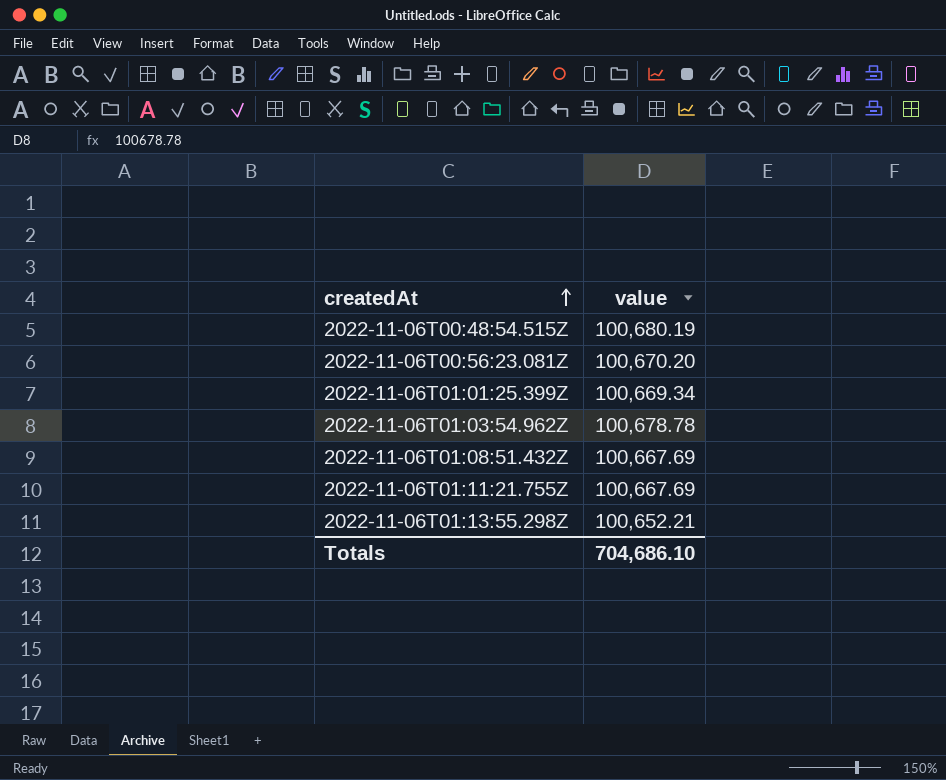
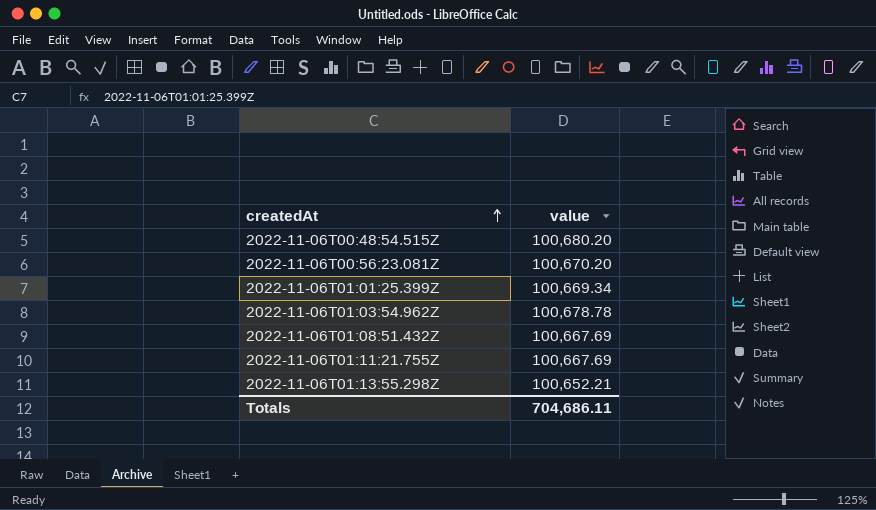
2022-11-06T00:48:54.515Z | value: 100,680.19 -> 100,680.20
Totals | value: 704,686.10 -> 704,686.11

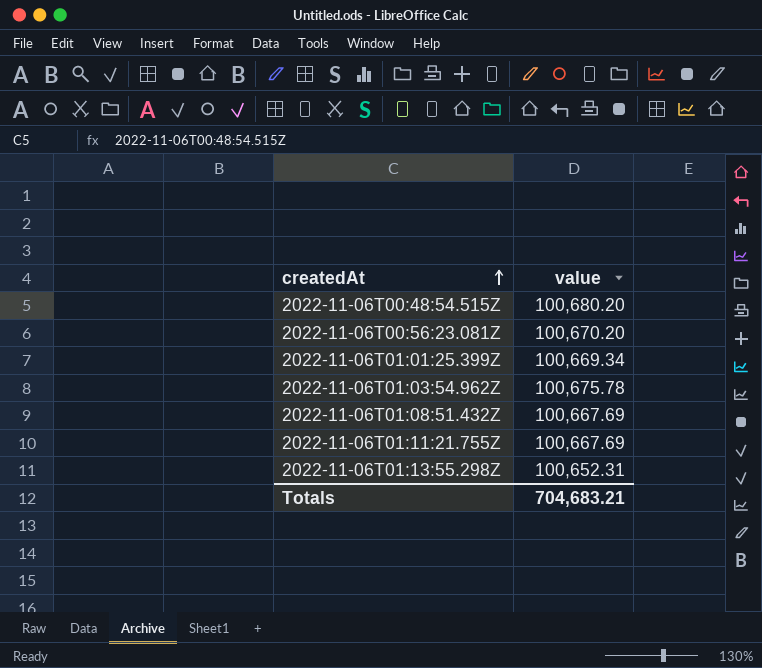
2022-11-06T01:03:54.962Z | value: 100,678.78 -> 100,675.78
2022-11-06T01:13:55.298Z | value: 100,652.21 -> 100,652.31
Totals | value: 704,686.11 -> 704,683.21

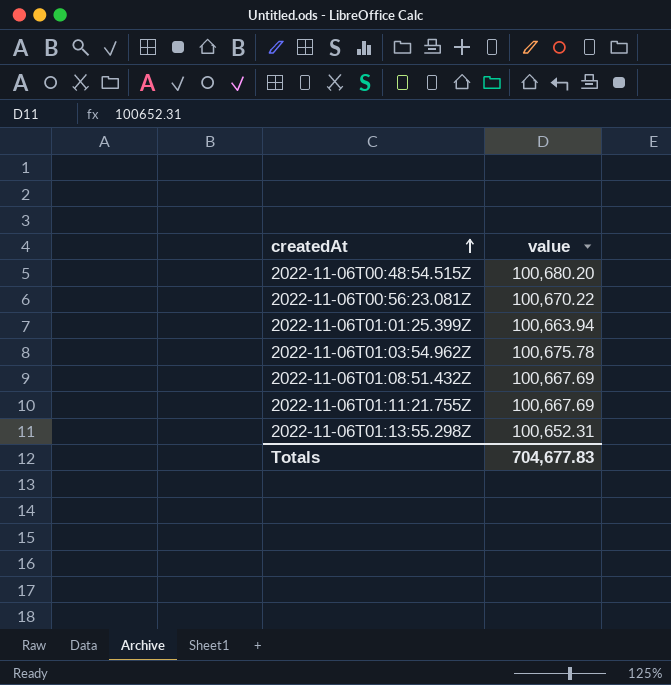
2022-11-06T00:56:23.081Z | value: 100,670.20 -> 100,670.22
2022-11-06T01:01:25.399Z | value: 100,669.34 -> 100,663.94
Totals | value: 704,683.21 -> 704,677.83

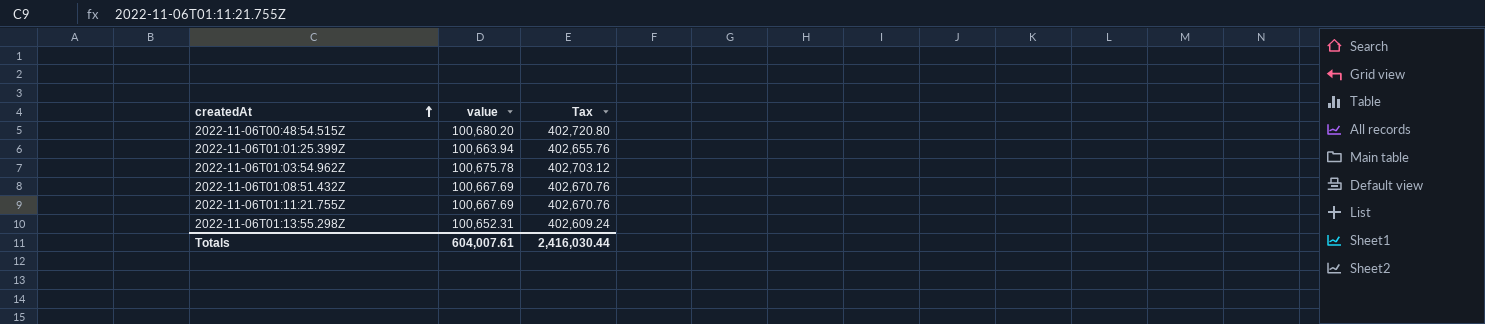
column Tax | formula: none -> [value] * 4
row 2022-11-06T00:56:23.081Z: 100,670.22 -> none
Totals | value: 704,677.83 -> 604,007.61

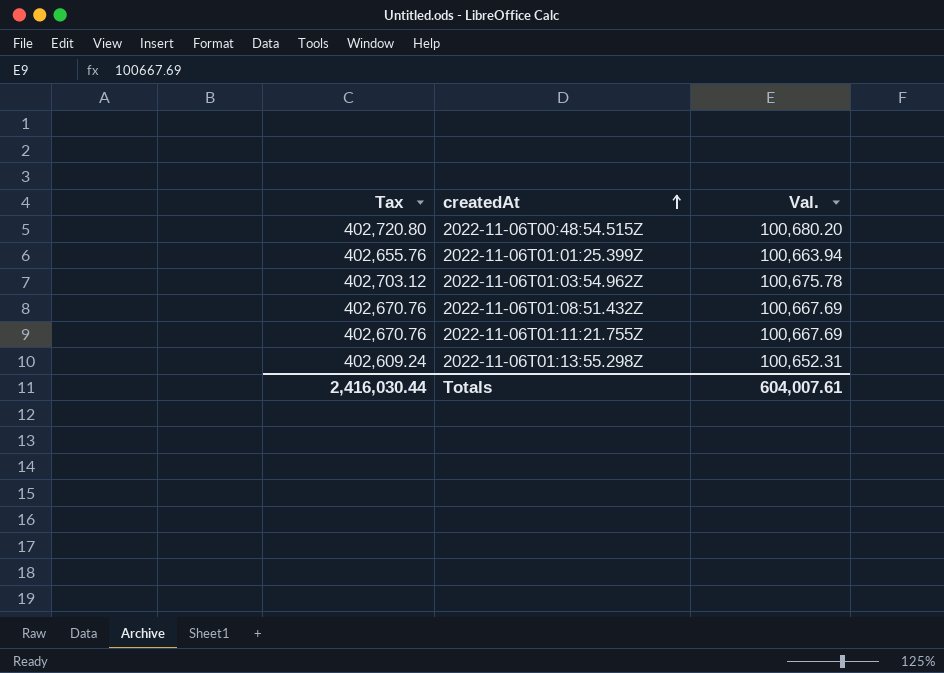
column Tax | position: 3 -> 1
column name: value -> Val.

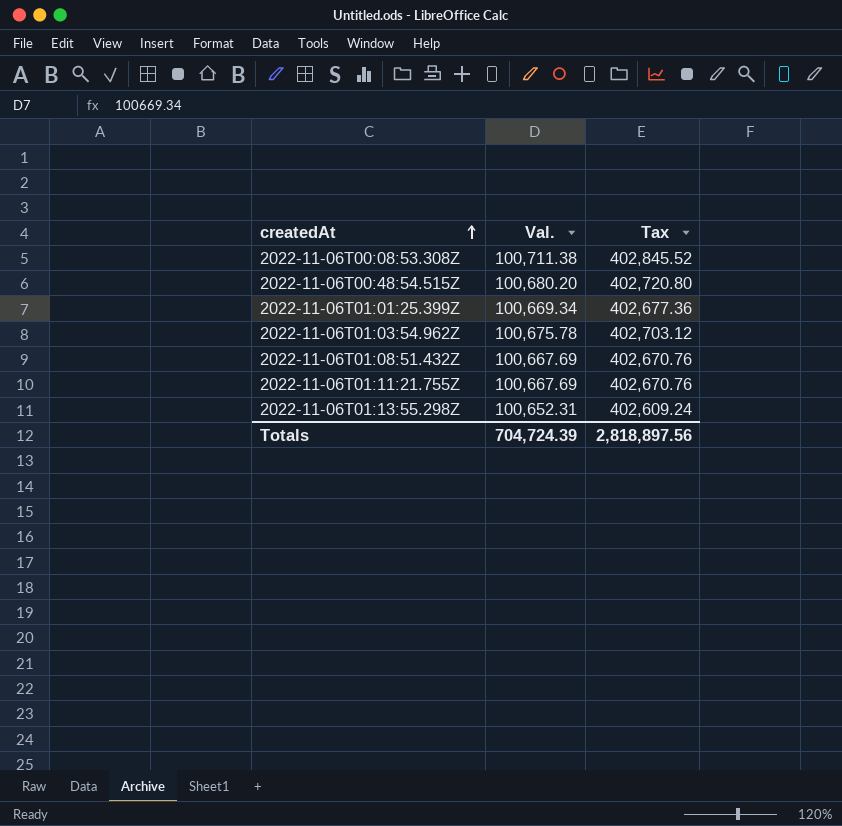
column Tax | position: 1 -> 3
row 2022-11-06T00:08:53.308Z: none -> 100,711.38 | 402,845.52
2022-11-06T01:01:25.399Z | Val.: 100,663.94 -> 100,669.34
2022-11-06T01:01:25.399Z | Tax: 402,655.76 -> 402,677.36
Totals | Val.: 604,007.61 -> 704,724.39
Totals | Tax: 2,416,030.44 -> 2,818,897.56

